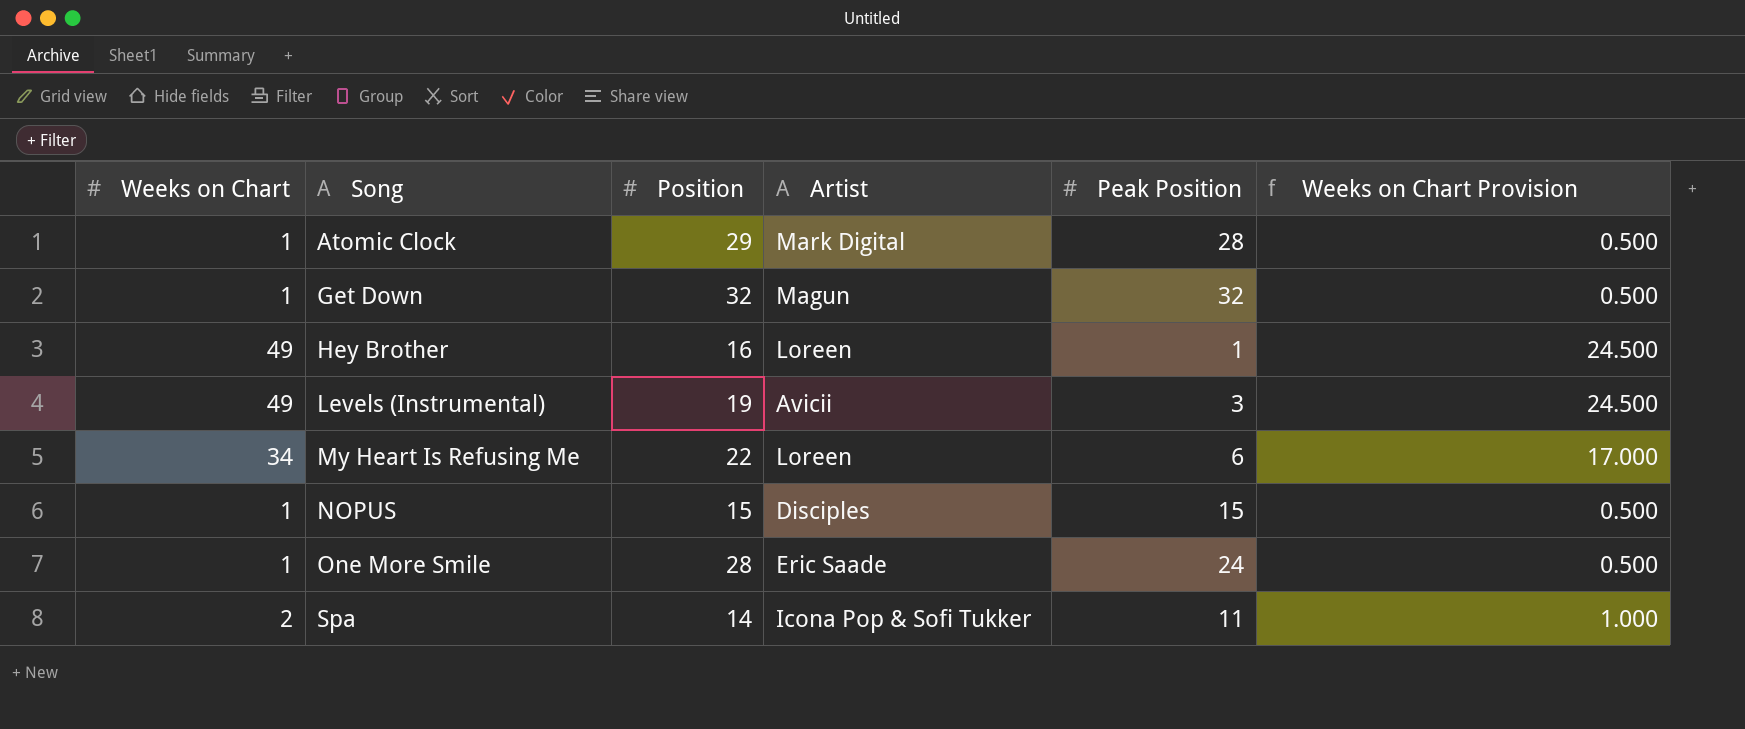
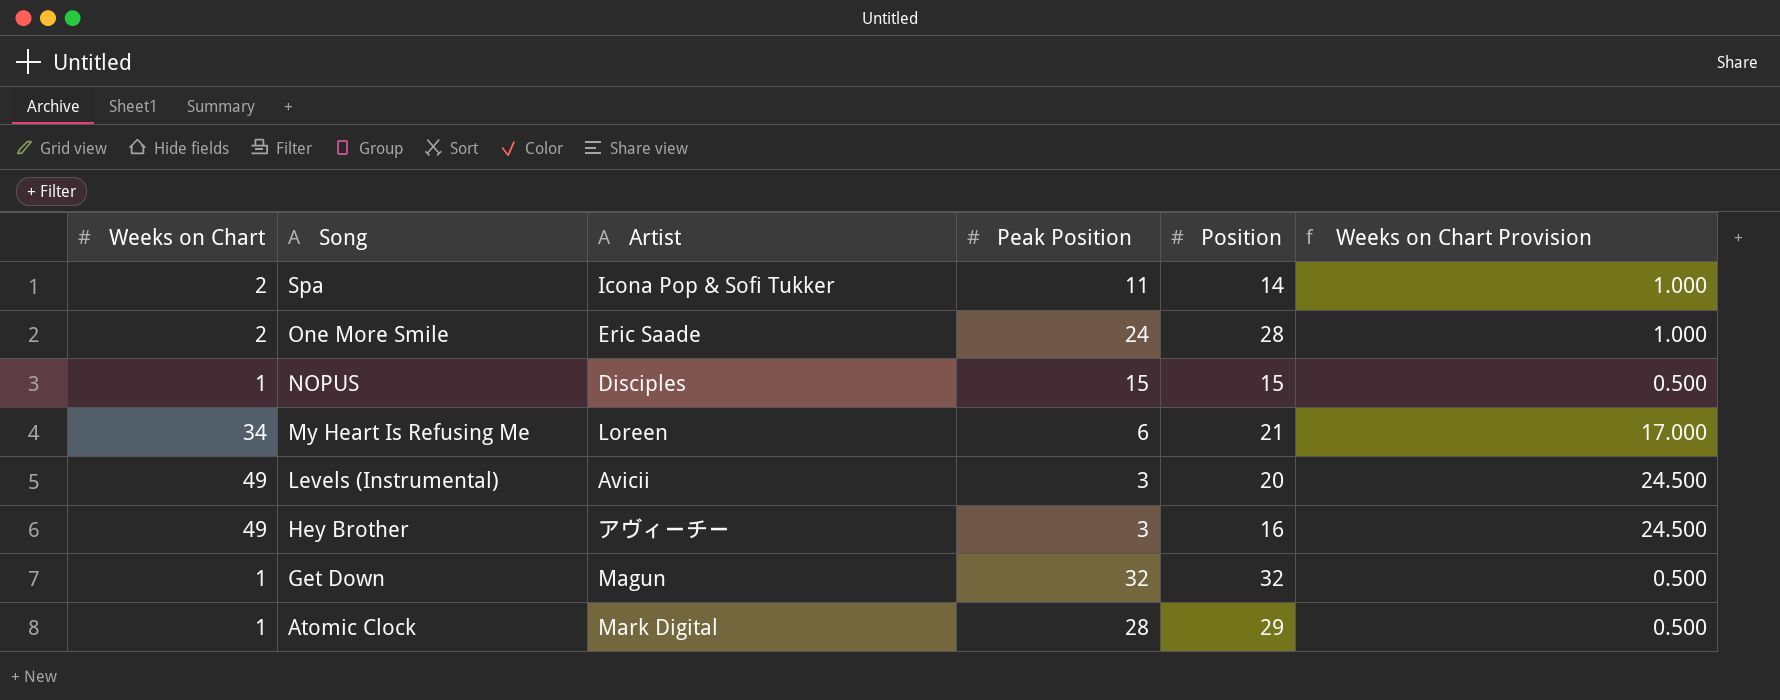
row order: Song ascending -> Song descending
column Position | position: 3 -> 5
One More Smile | Weeks on Chart: 1 -> 2
One More Smile | Weeks on Chart Provision: 0.500 -> 1.000
My Heart Is Refusing Me | Position: 22 -> 21
Levels (Instrumental) | Position: 19 -> 20
Hey Brother | Artist: Loreen -> アヴィーチー
Hey Brother | Peak Position: 1 -> 3

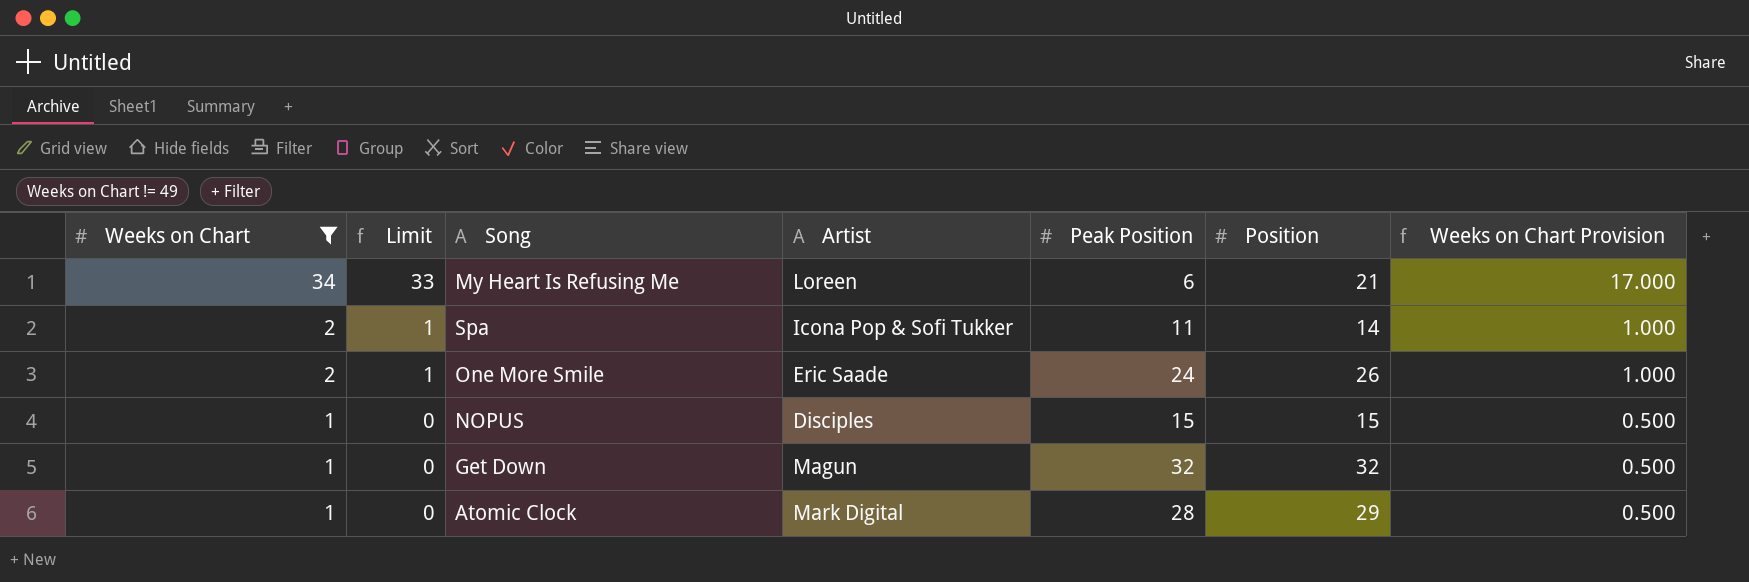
filter: none -> Weeks on Chart != 49
row order: Song descending -> Weeks on Chart descending
column Limit | formula: none -> [Weeks on Chart] - 1
One More Smile | Position: 28 -> 26

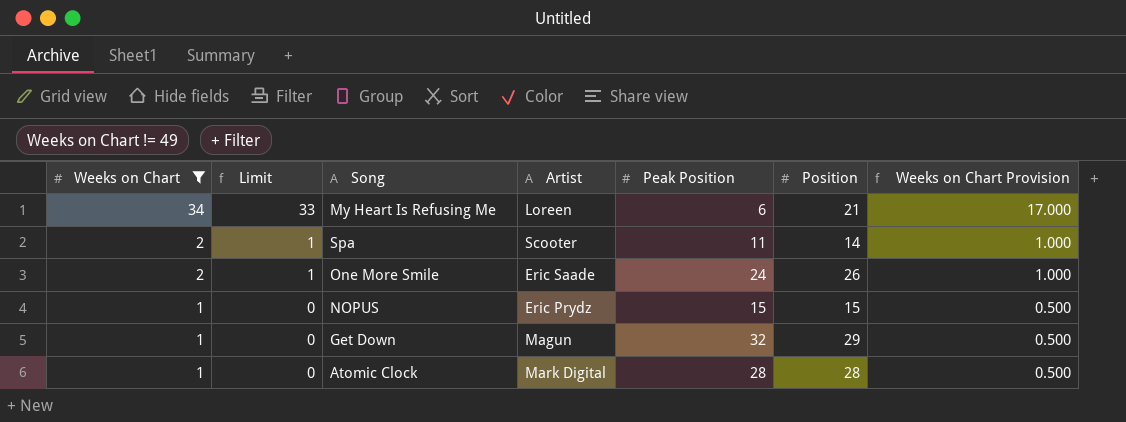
Spa | Artist: Icona Pop & Sofi Tukker -> Scooter
NOPUS | Artist: Disciples -> Eric Prydz
Get Down | Position: 32 -> 29
Atomic Clock | Position: 29 -> 28

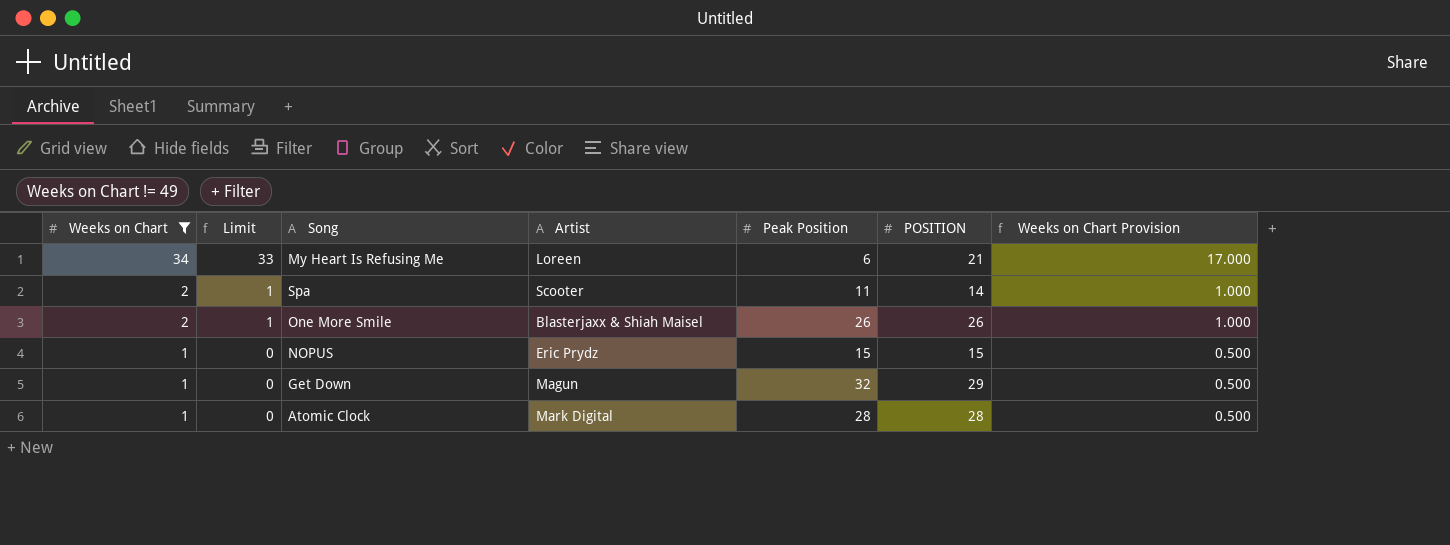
column name: Position -> POSITION
One More Smile | Artist: Eric Saade -> Blasterjaxx & Shiah Maisel
One More Smile | Peak Position: 24 -> 26

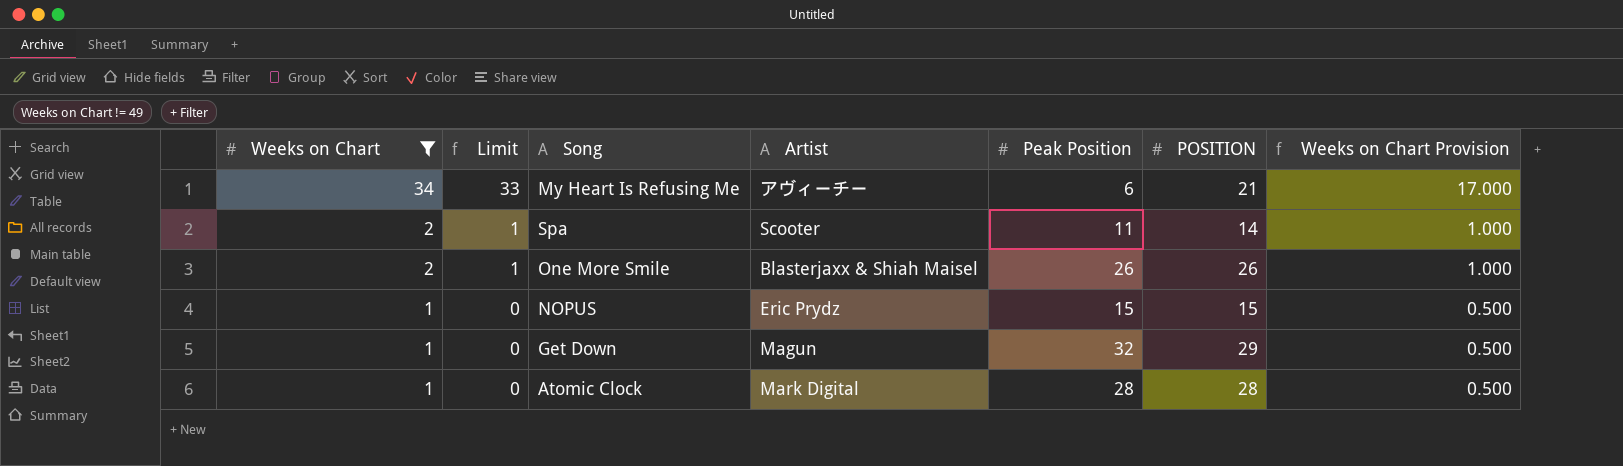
My Heart Is Refusing Me | Artist: Loreen -> アヴィーチー

